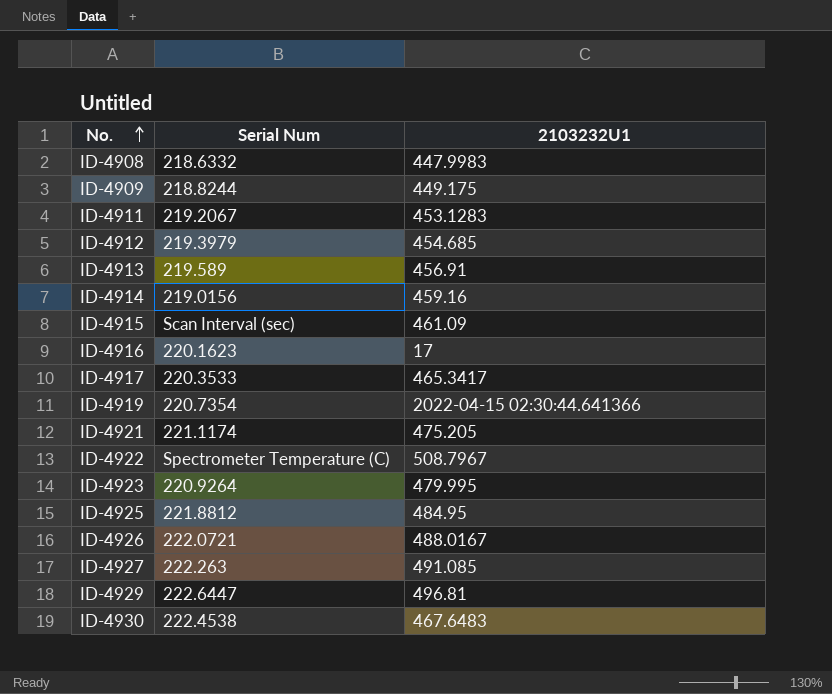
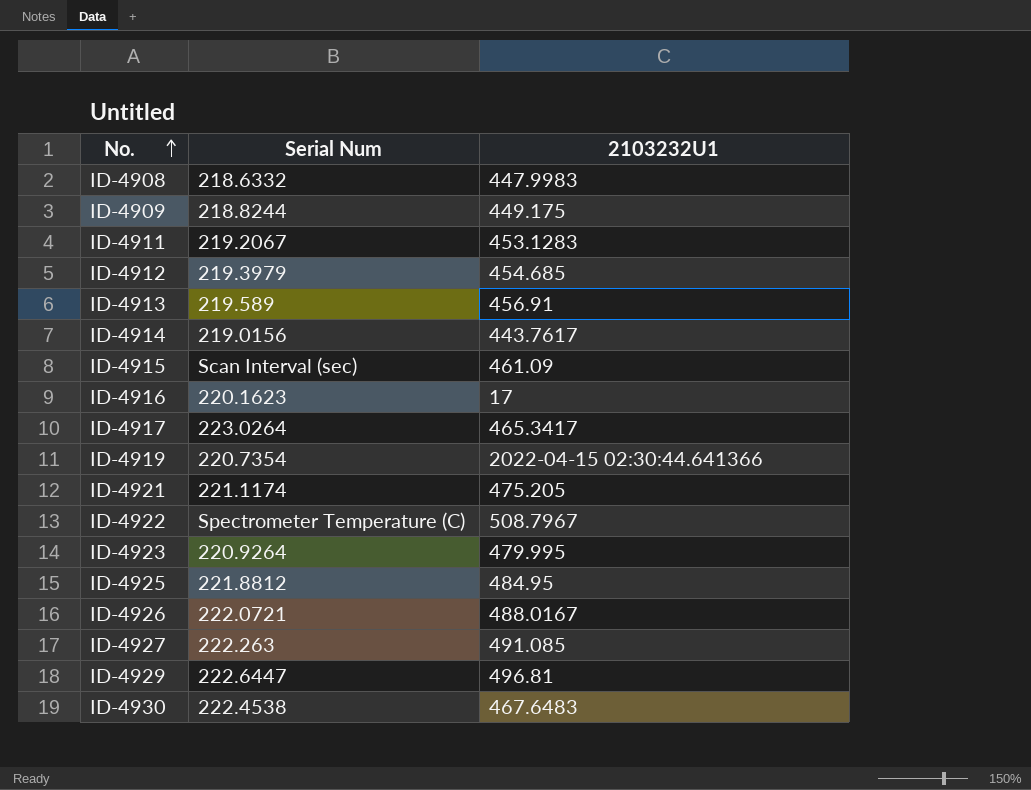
ID-4914 | 2103232U1: 459.16 -> 443.7617
ID-4917 | Serial Num: 220.3533 -> 223.0264

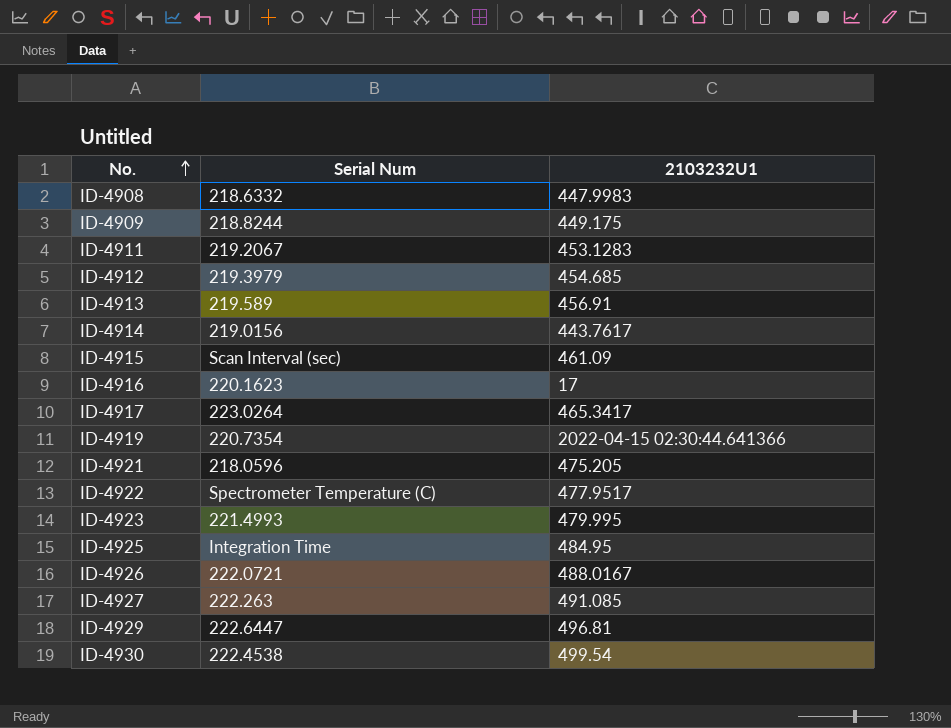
ID-4921 | Serial Num: 221.1174 -> 218.0596
ID-4922 | 2103232U1: 508.7967 -> 477.9517
ID-4923 | Serial Num: 220.9264 -> 221.4993
ID-4925 | Serial Num: 221.8812 -> Integration Time
ID-4930 | 2103232U1: 467.6483 -> 499.54

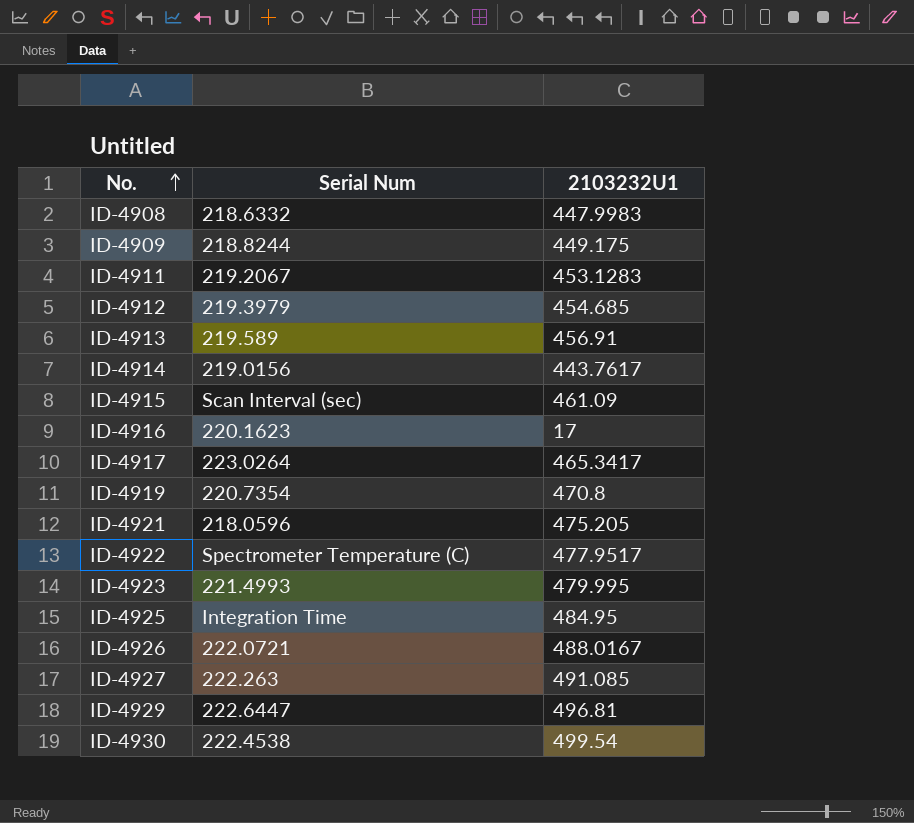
ID-4919 | 2103232U1: 2022-04-15 02:30:44.641366 -> 470.8

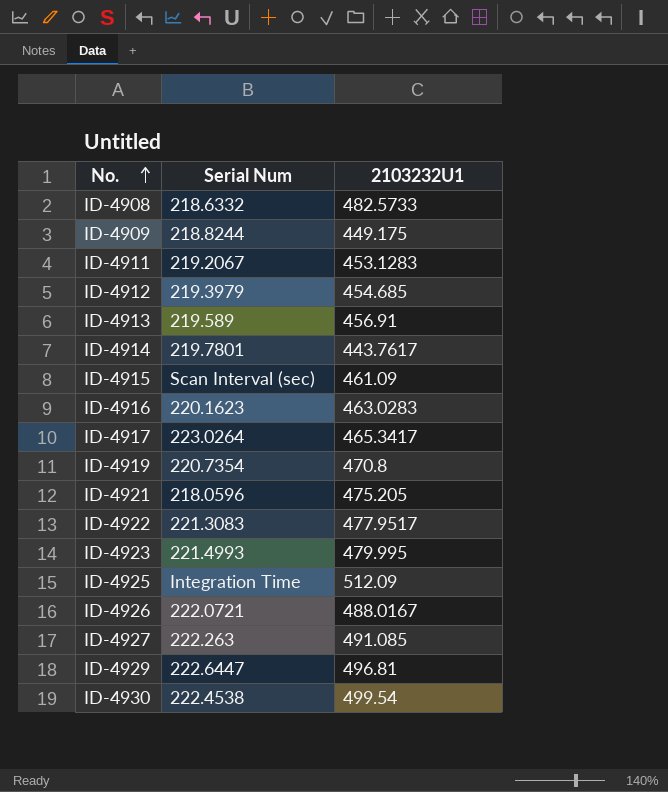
ID-4908 | 2103232U1: 447.9983 -> 482.5733
ID-4914 | Serial Num: 219.0156 -> 219.7801
ID-4916 | 2103232U1: 17 -> 463.0283
ID-4922 | Serial Num: Spectrometer Temperature (C) -> 221.3083
ID-4925 | 2103232U1: 484.95 -> 512.09

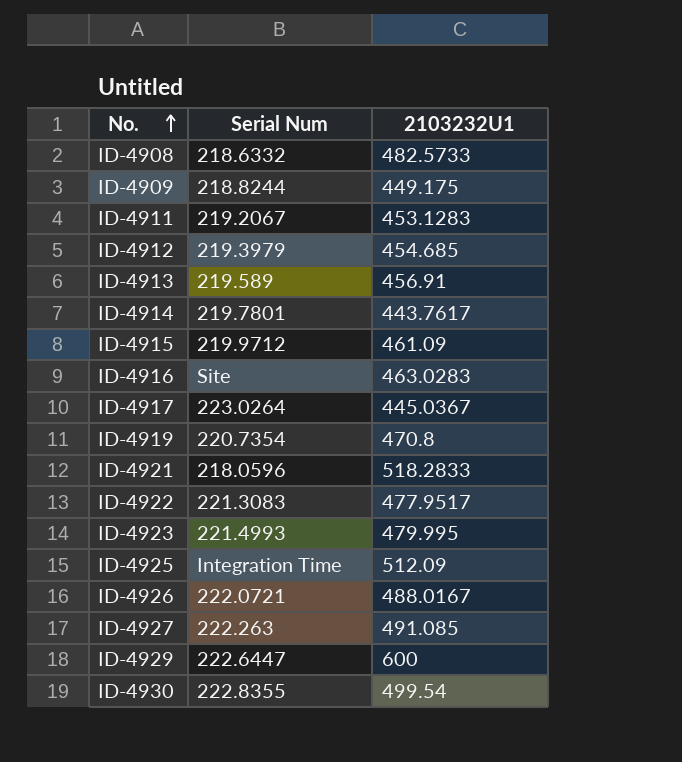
ID-4915 | Serial Num: Scan Interval (sec) -> 219.9712
ID-4916 | Serial Num: 220.1623 -> Site
ID-4917 | 2103232U1: 465.3417 -> 445.0367
ID-4921 | 2103232U1: 475.205 -> 518.2833
ID-4929 | 2103232U1: 496.81 -> 600
ID-4930 | Serial Num: 222.4538 -> 222.8355

